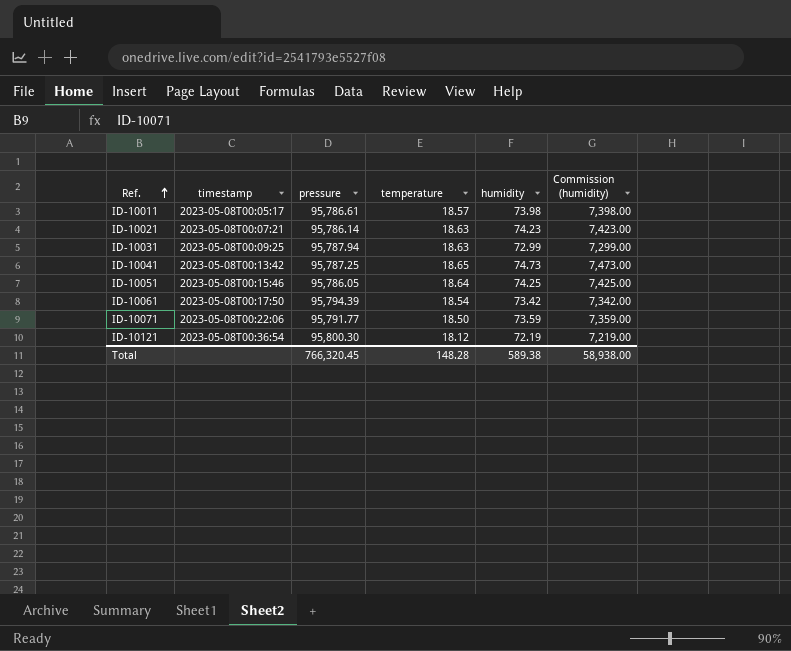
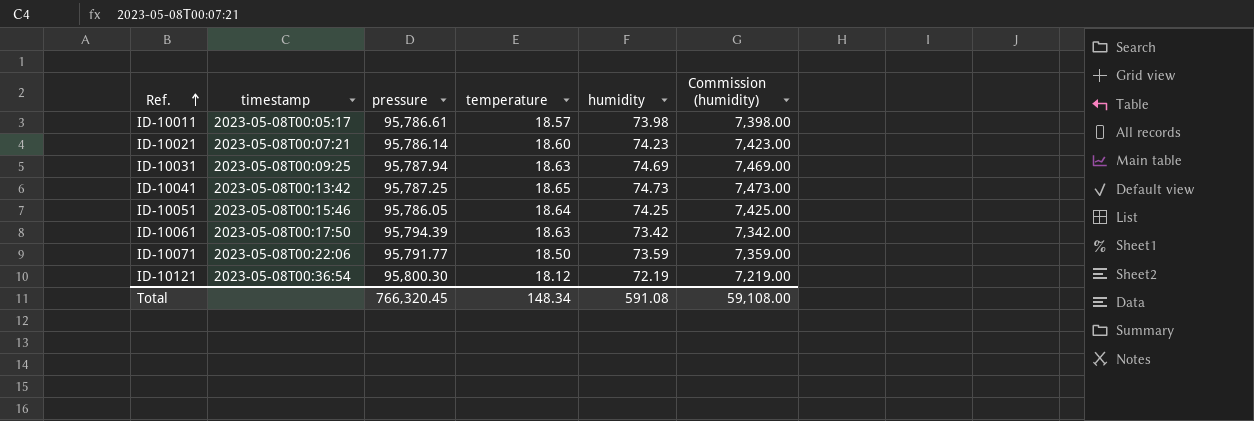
ID-10021 | temperature: 18.63 -> 18.60
ID-10031 | humidity: 72.99 -> 74.69
ID-10031 | Commission (humidity): 7,299.00 -> 7,469.00
ID-10061 | temperature: 18.54 -> 18.63
Total | temperature: 148.28 -> 148.34
Total | humidity: 589.38 -> 591.08
Total | Commission (humidity): 58,938.00 -> 59,108.00

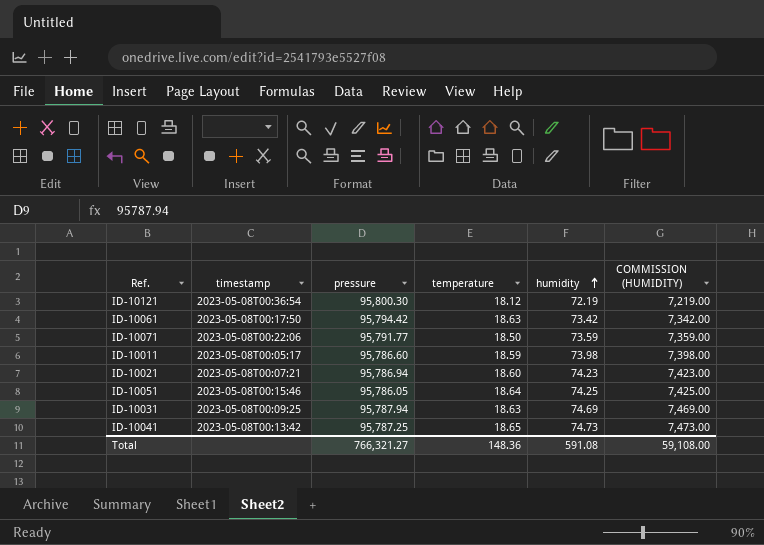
row order: Ref. ascending -> humidity ascending
column name: Commission (humidity) -> COMMISSION (HUMIDITY)
ID-10061 | pressure: 95,794.39 -> 95,794.42
ID-10011 | pressure: 95,786.61 -> 95,786.60
ID-10011 | temperature: 18.57 -> 18.59
ID-10021 | pressure: 95,786.14 -> 95,786.94
Total | pressure: 766,320.45 -> 766,321.27
Total | temperature: 148.34 -> 148.36

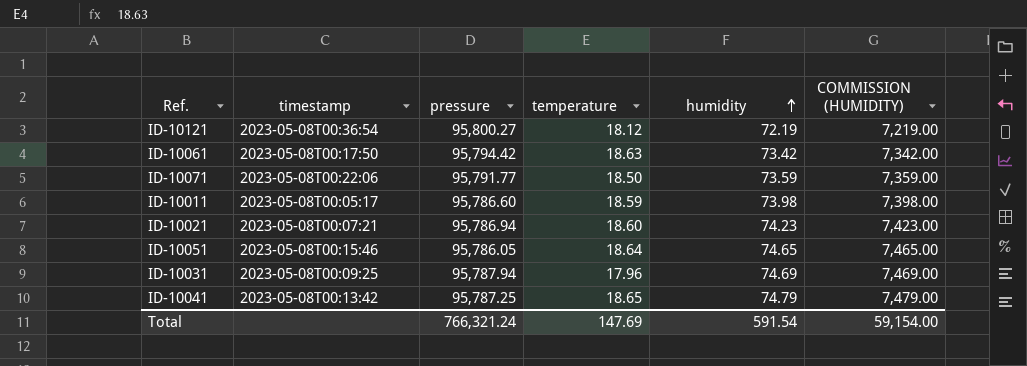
ID-10121 | pressure: 95,800.30 -> 95,800.27
ID-10051 | humidity: 74.25 -> 74.65
ID-10051 | COMMISSION (HUMIDITY): 7,425.00 -> 7,465.00
ID-10031 | temperature: 18.63 -> 17.96
ID-10041 | humidity: 74.73 -> 74.79
ID-10041 | COMMISSION (HUMIDITY): 7,473.00 -> 7,479.00
Total | pressure: 766,321.27 -> 766,321.24
Total | temperature: 148.36 -> 147.69
Total | humidity: 591.08 -> 591.54
Total | COMMISSION (HUMIDITY): 59,108.00 -> 59,154.00

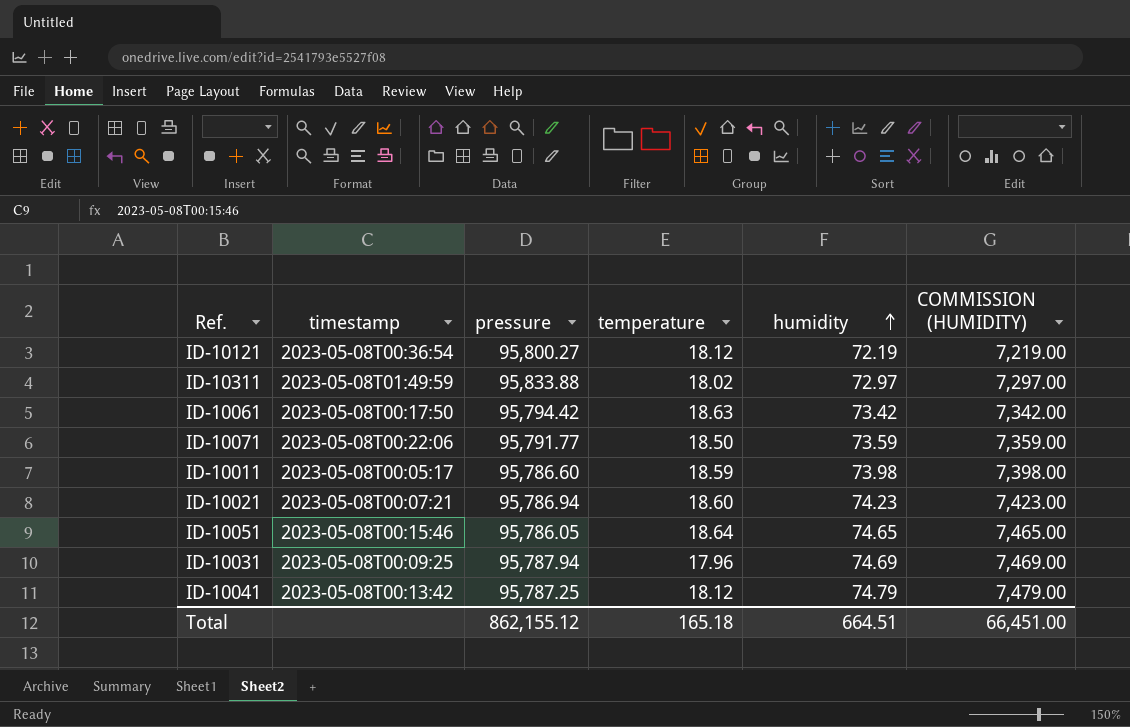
row ID-10311: none -> 2023-05-08T01:49:59 | 95,833.88 | 18.02 | 72.97 | 7,297.00
ID-10041 | temperature: 18.65 -> 18.12
Total | pressure: 766,321.24 -> 862,155.12
Total | temperature: 147.69 -> 165.18
Total | humidity: 591.54 -> 664.51
Total | COMMISSION (HUMIDITY): 59,154.00 -> 66,451.00

